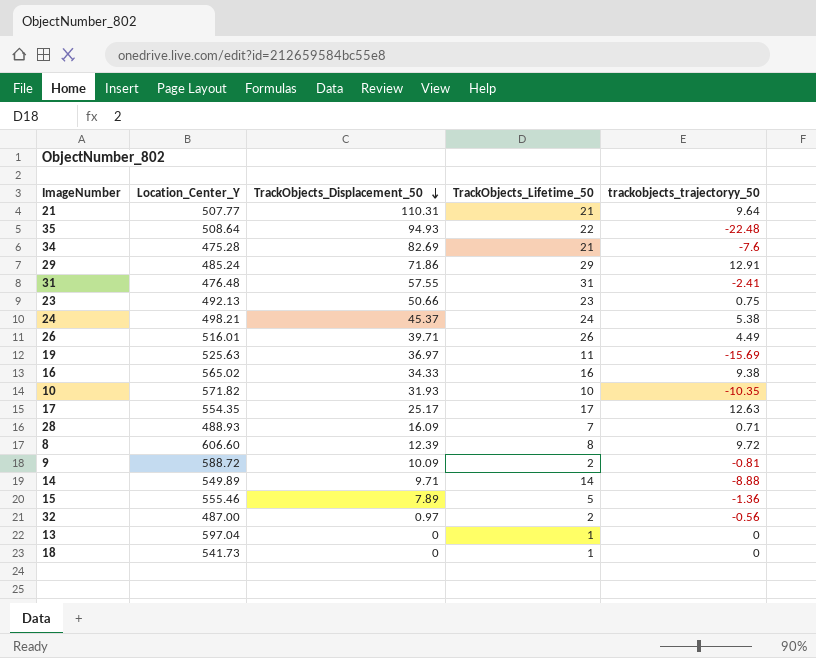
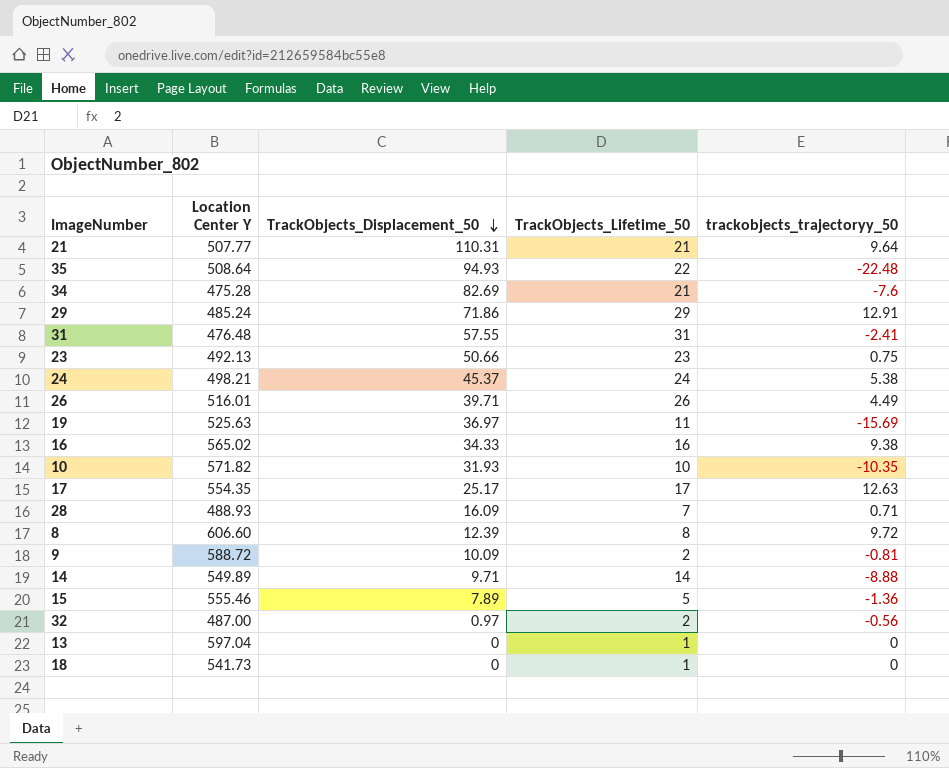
column name: Location_Center_Y -> Location Center Y

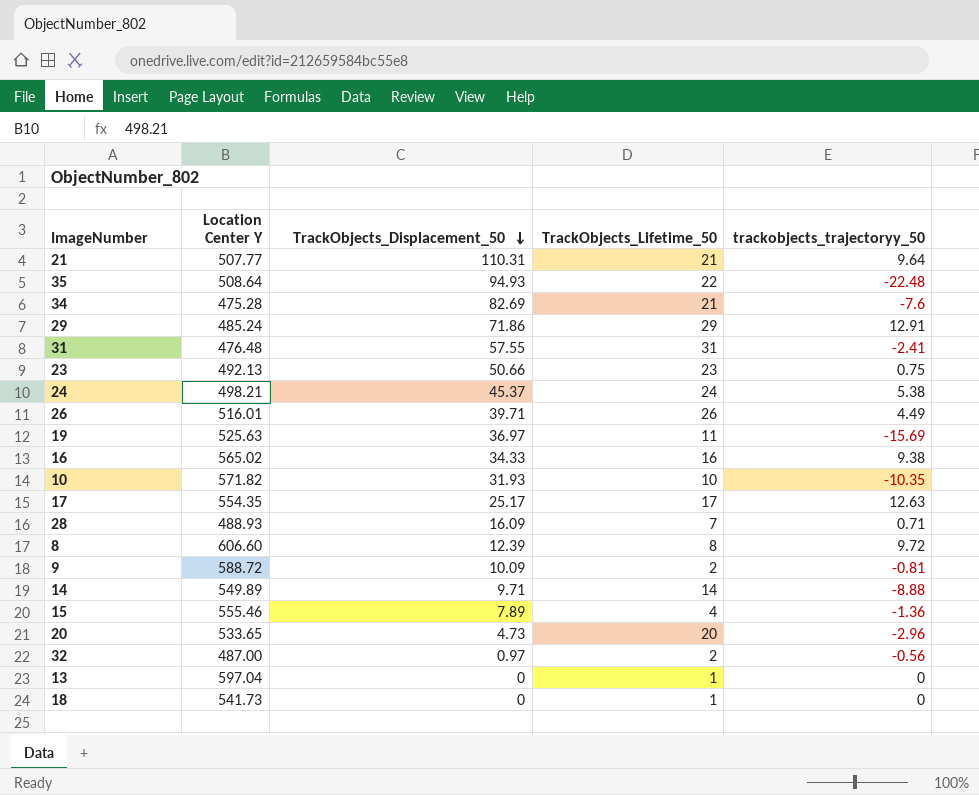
15 | TrackObjects_Lifetime_50: 5 -> 4
row 20: none -> 533.65 | 4.73 | 20 | -2.96

